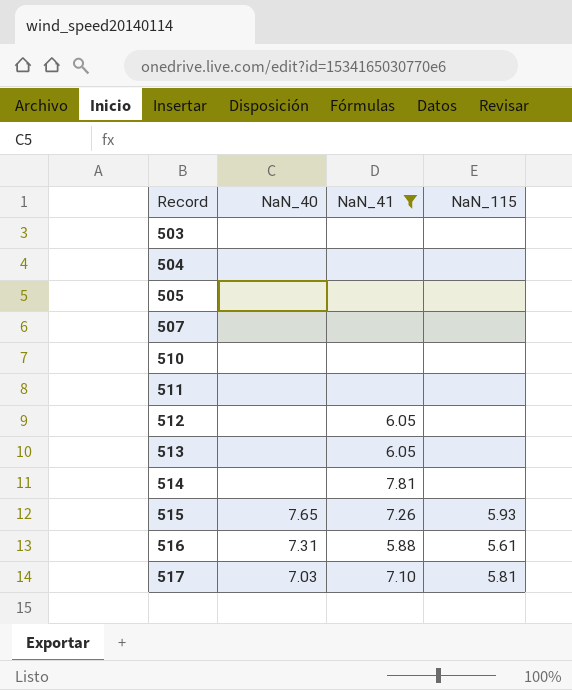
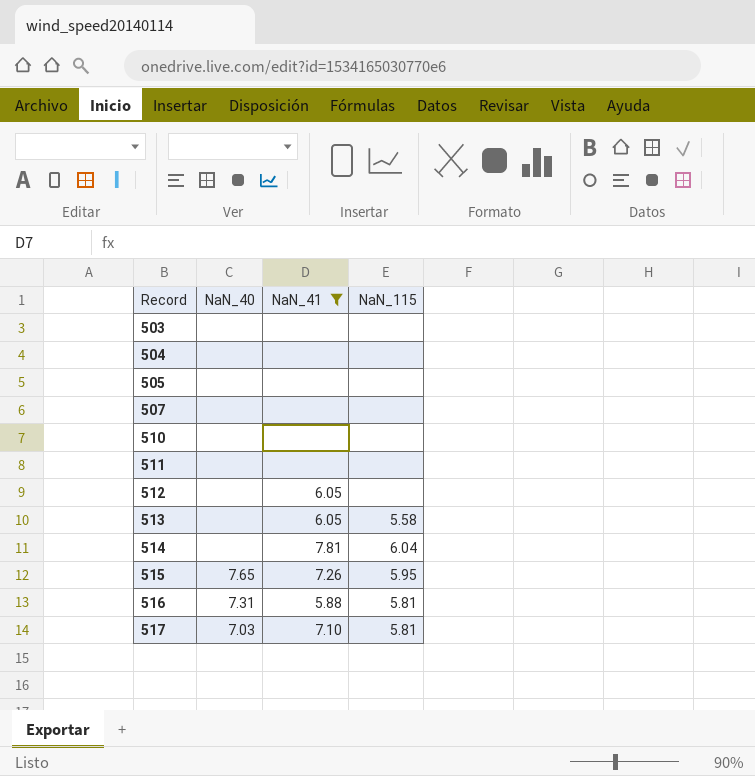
513 | NaN_115: none -> 5.58
514 | NaN_115: none -> 6.04
515 | NaN_115: 5.93 -> 5.95
516 | NaN_115: 5.61 -> 5.81

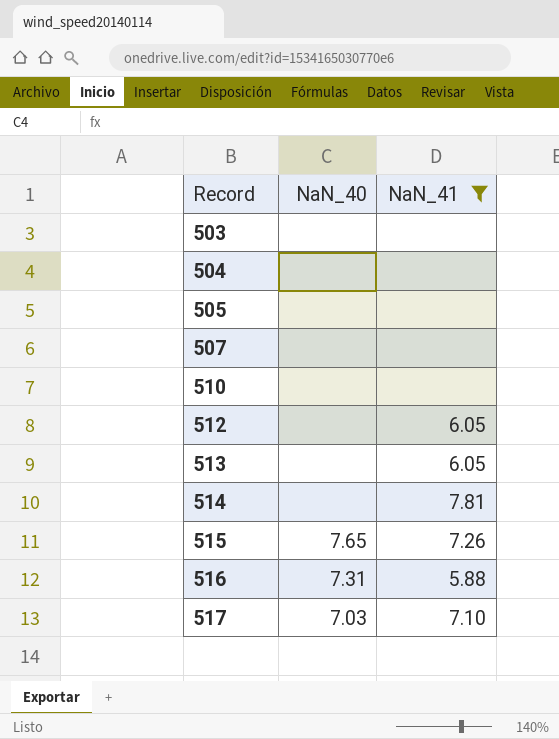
column NaN_115 | position: 4 -> none
row 511: none | none | none -> none

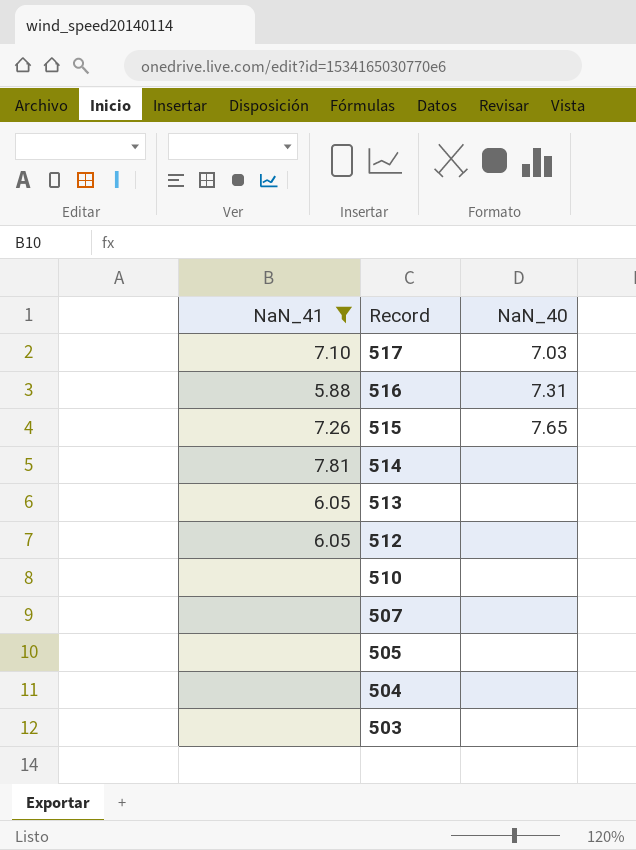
row order: Record ascending -> Record descending
column NaN_41 | position: 3 -> 1

